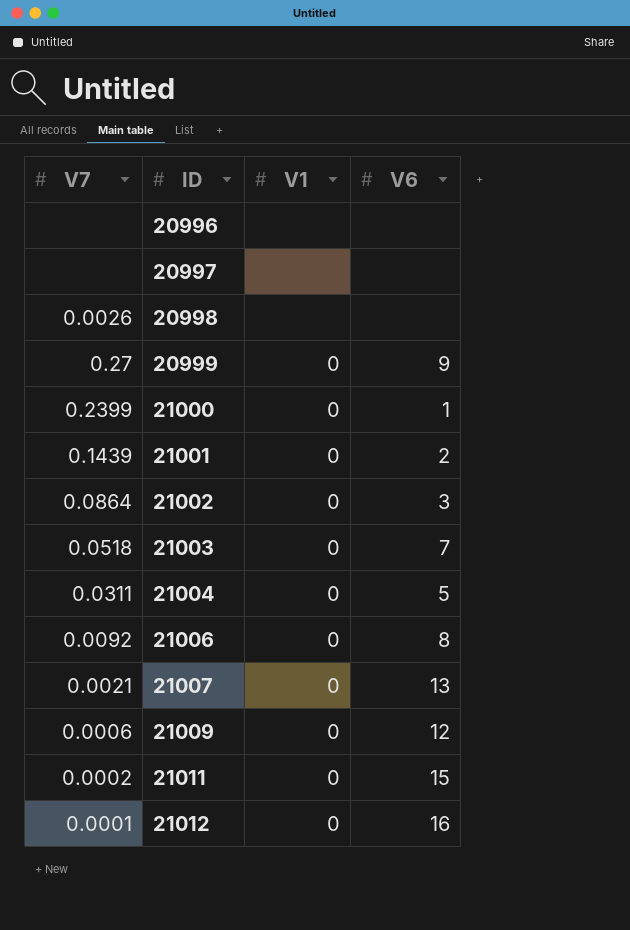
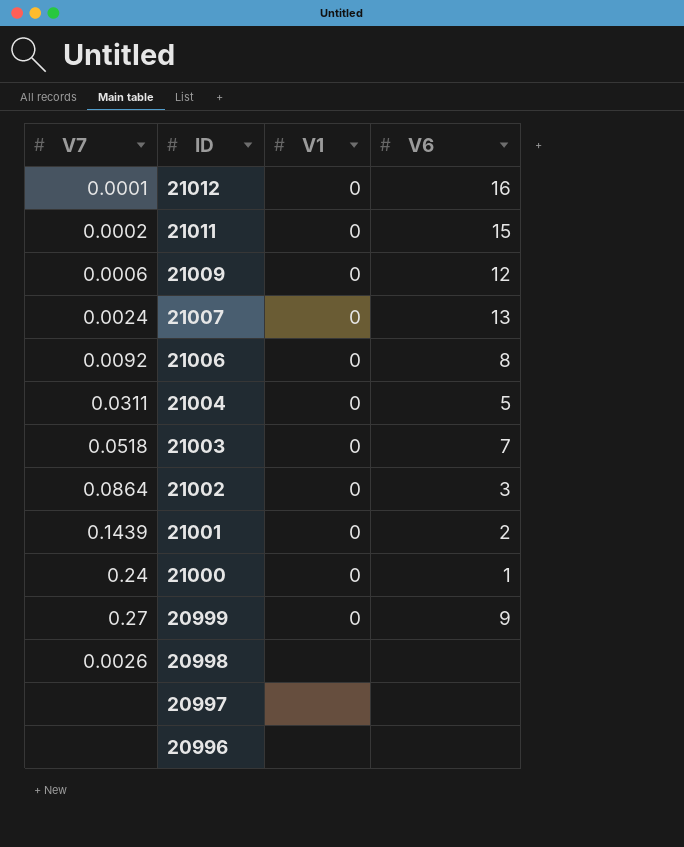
row order: ID ascending -> ID descending
21007 | V7: 0.0021 -> 0.0024
21000 | V7: 0.2399 -> 0.24

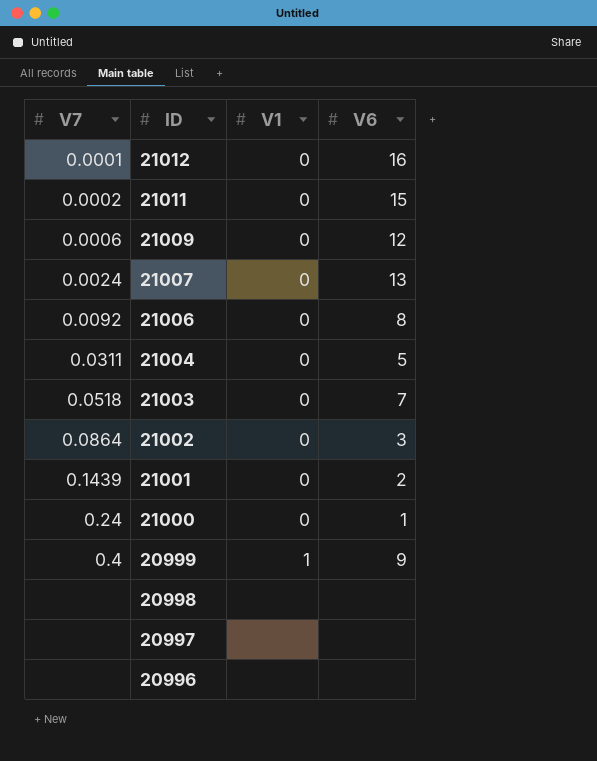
20999 | V7: 0.27 -> 0.4
20999 | V1: 0 -> 1
20998 | V7: 0.0026 -> none

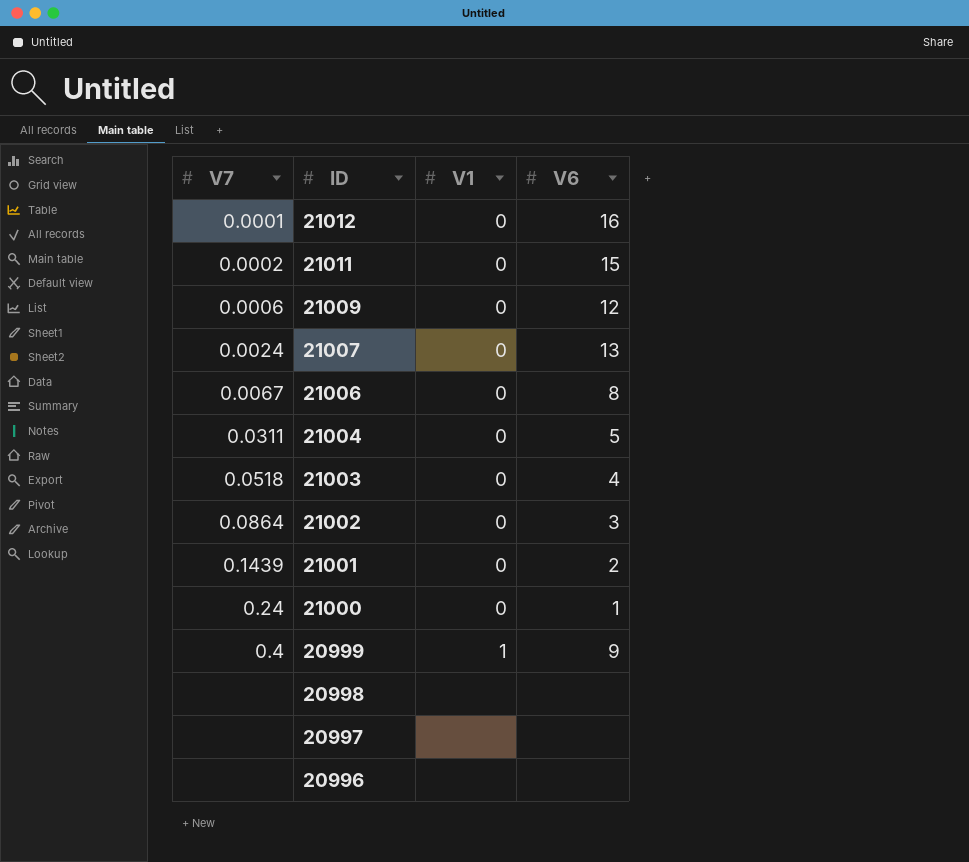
21006 | V7: 0.0092 -> 0.0067
21003 | V6: 7 -> 4

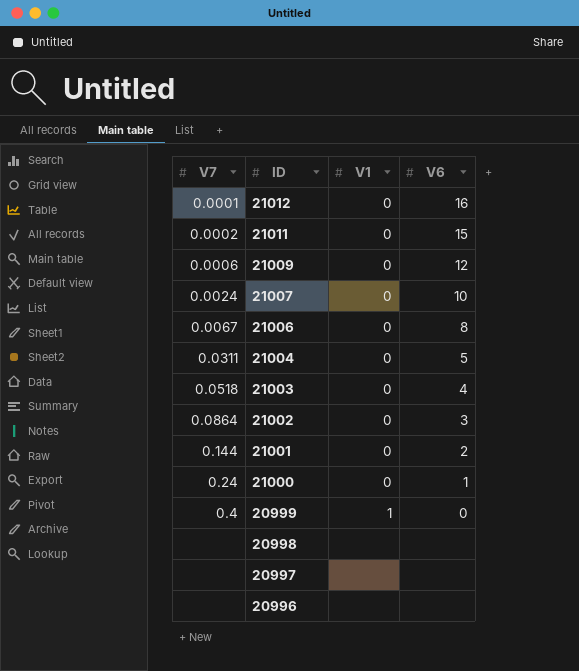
21007 | V6: 13 -> 10
21001 | V7: 0.1439 -> 0.144
20999 | V6: 9 -> 0

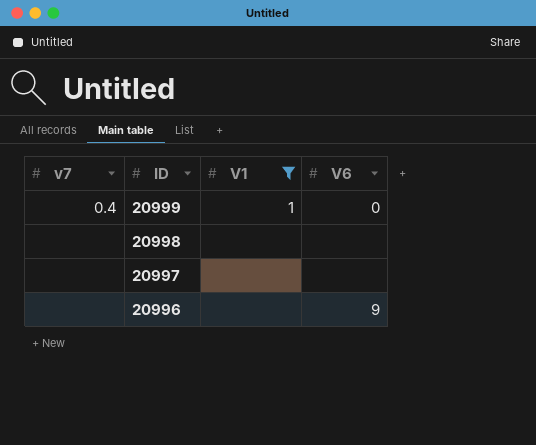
filter: none -> V1 != 0
column name: V7 -> v7
20996 | V6: none -> 9

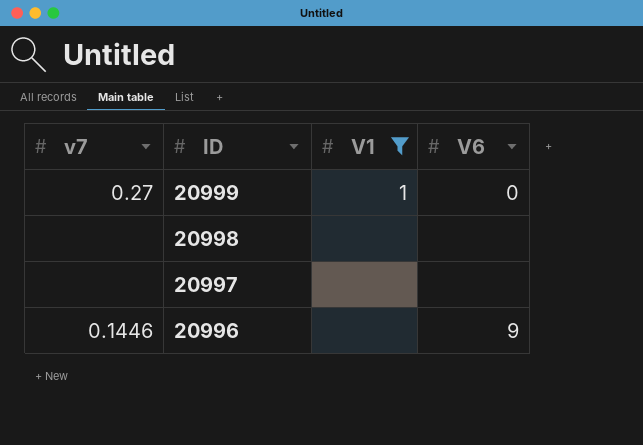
20999 | v7: 0.4 -> 0.27
20996 | v7: none -> 0.1446

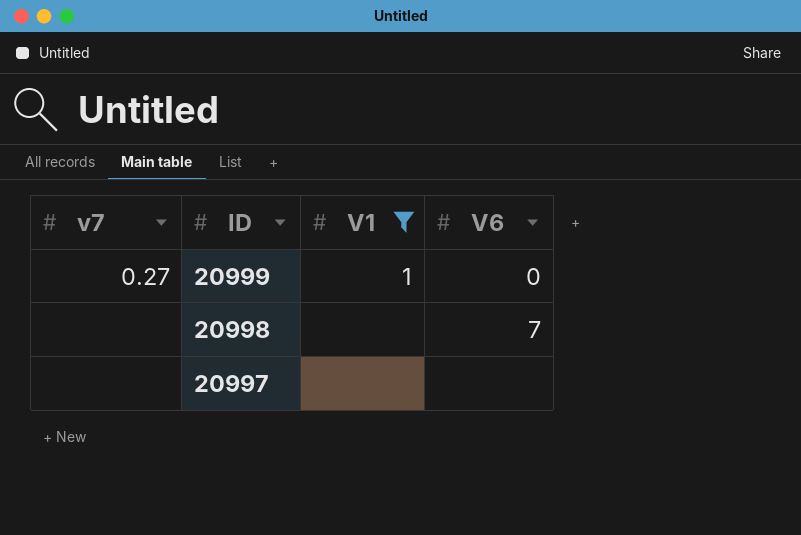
row 20996: 0.1446 | none | 9 -> none
20998 | V6: none -> 7

